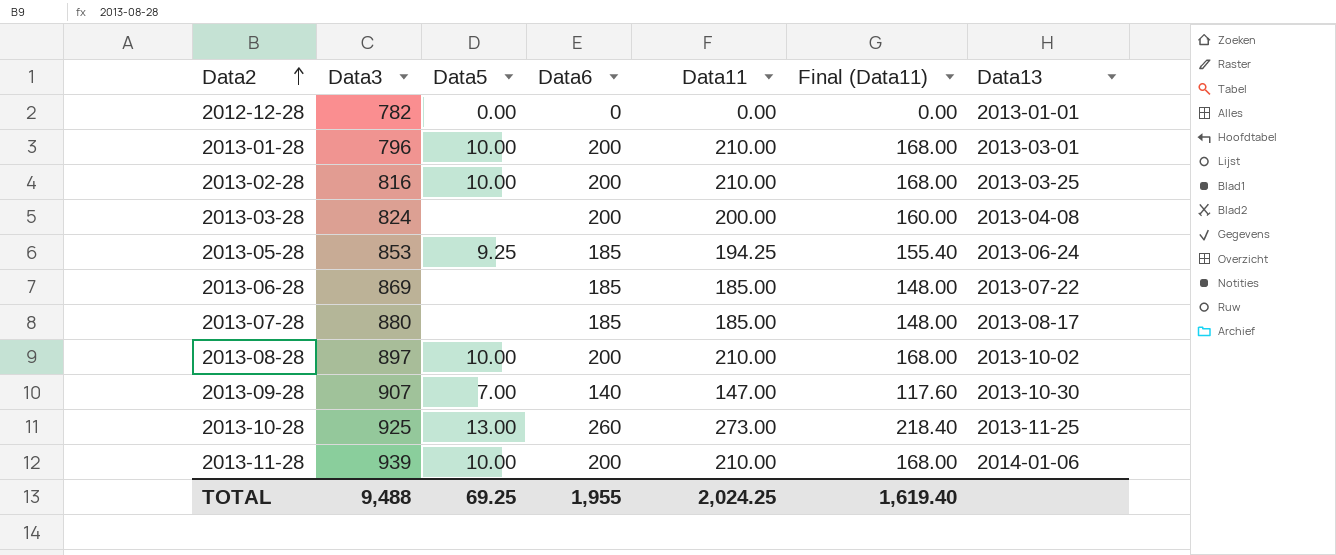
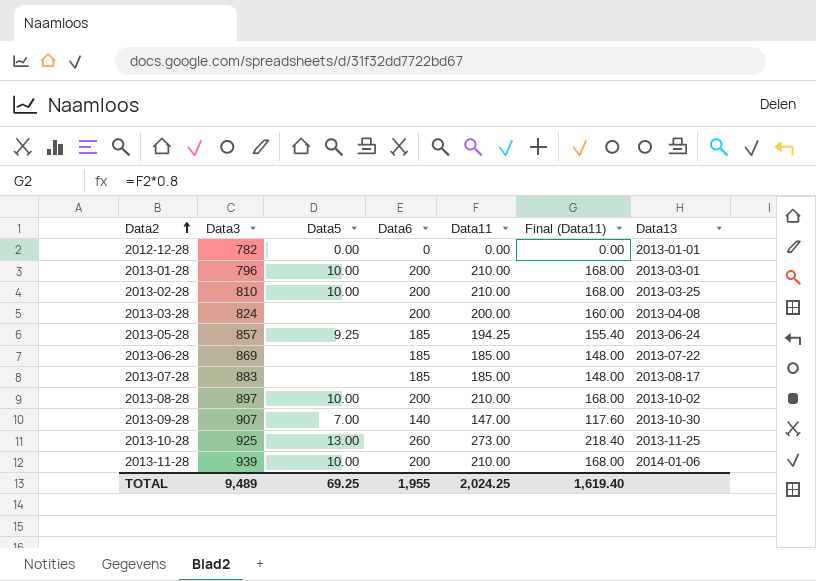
2013-02-28 | Data3: 816 -> 810
2013-05-28 | Data3: 853 -> 857
2013-07-28 | Data3: 880 -> 883
TOTAL | Data3: 9,488 -> 9,489

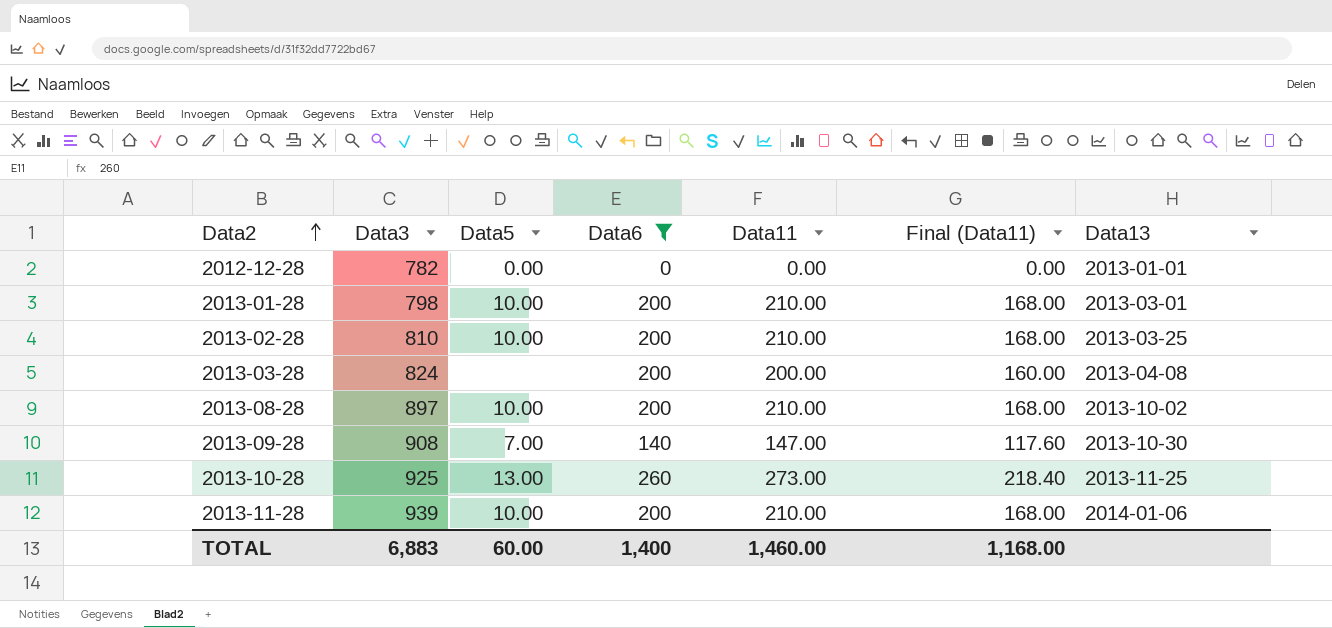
filter: none -> Data6 != 185
2013-01-28 | Data3: 796 -> 798
2013-09-28 | Data3: 907 -> 908
TOTAL | Data3: 9,489 -> 6,883
TOTAL | Data5: 69.25 -> 60.00
TOTAL | Data6: 1,955 -> 1,400
TOTAL | Data11: 2,024.25 -> 1,460.00
TOTAL | Final (Data11): 1,619.40 -> 1,168.00

